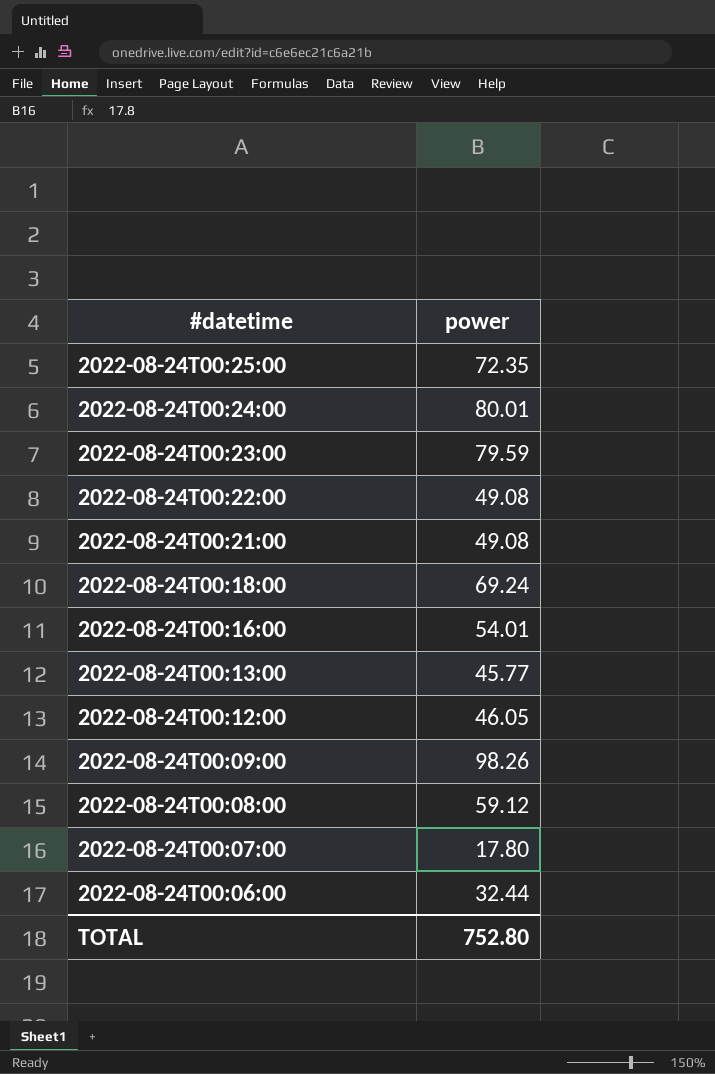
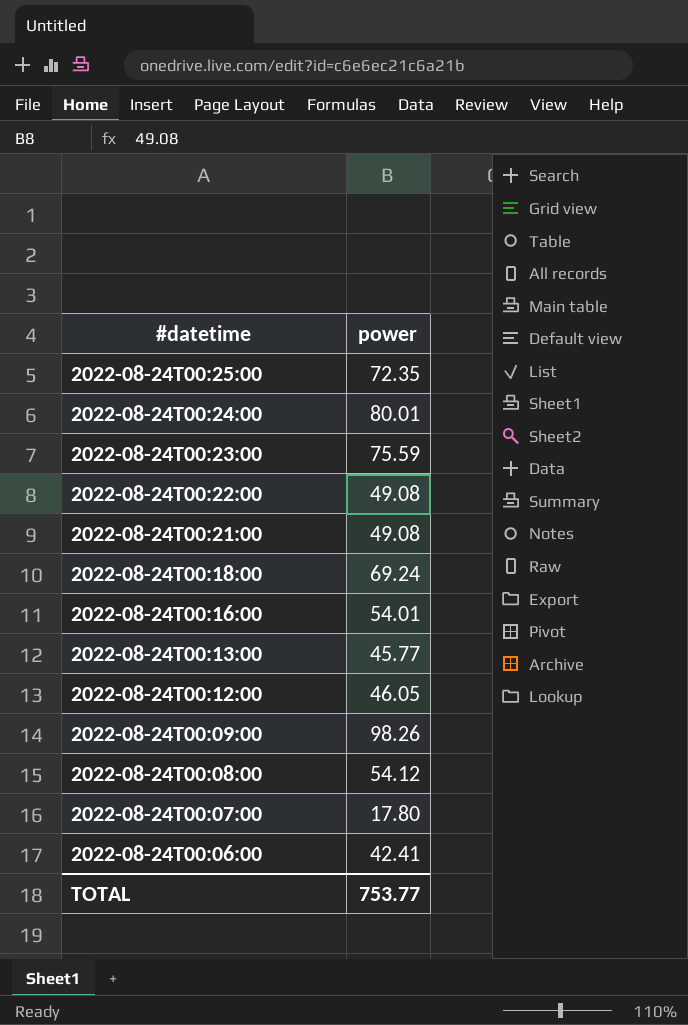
2022-08-24T00:23:00 | power: 79.59 -> 75.59
2022-08-24T00:08:00 | power: 59.12 -> 54.12
2022-08-24T00:06:00 | power: 32.44 -> 42.41
TOTAL | power: 752.80 -> 753.77

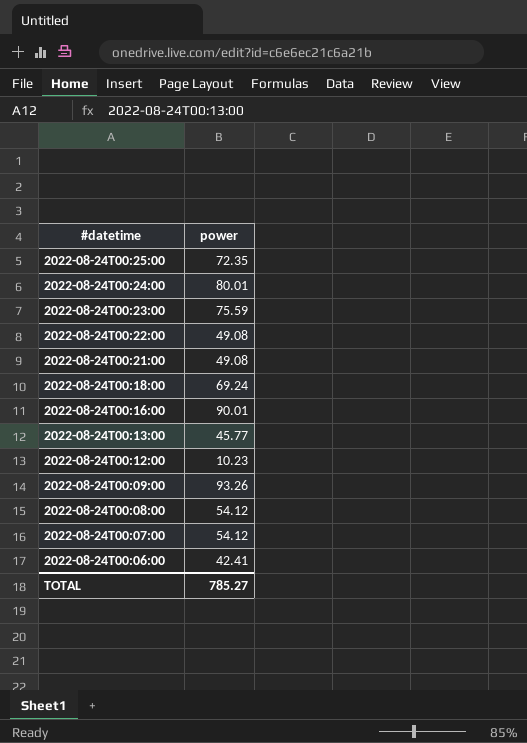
2022-08-24T00:16:00 | power: 54.01 -> 90.01
2022-08-24T00:12:00 | power: 46.05 -> 10.23
2022-08-24T00:09:00 | power: 98.26 -> 93.26
2022-08-24T00:07:00 | power: 17.80 -> 54.12
TOTAL | power: 753.77 -> 785.27

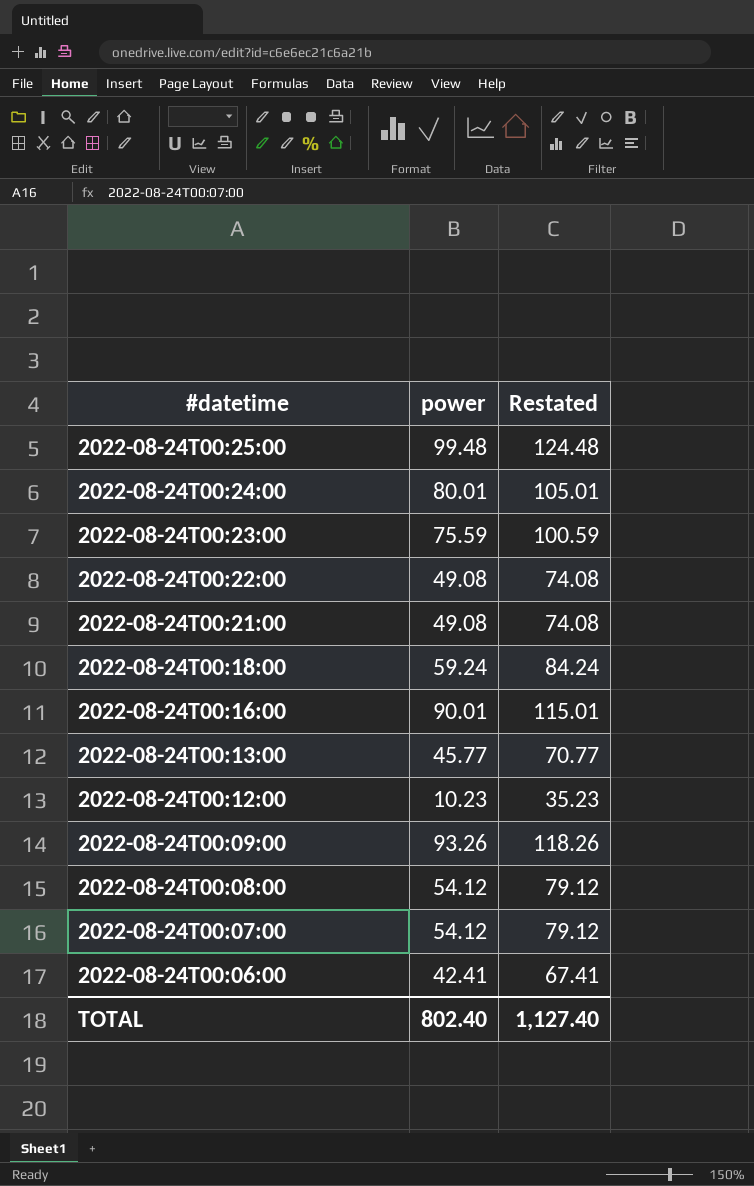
column Restated | formula: none -> [power] + 25
2022-08-24T00:25:00 | power: 72.35 -> 99.48
2022-08-24T00:18:00 | power: 69.24 -> 59.24
TOTAL | power: 785.27 -> 802.40

